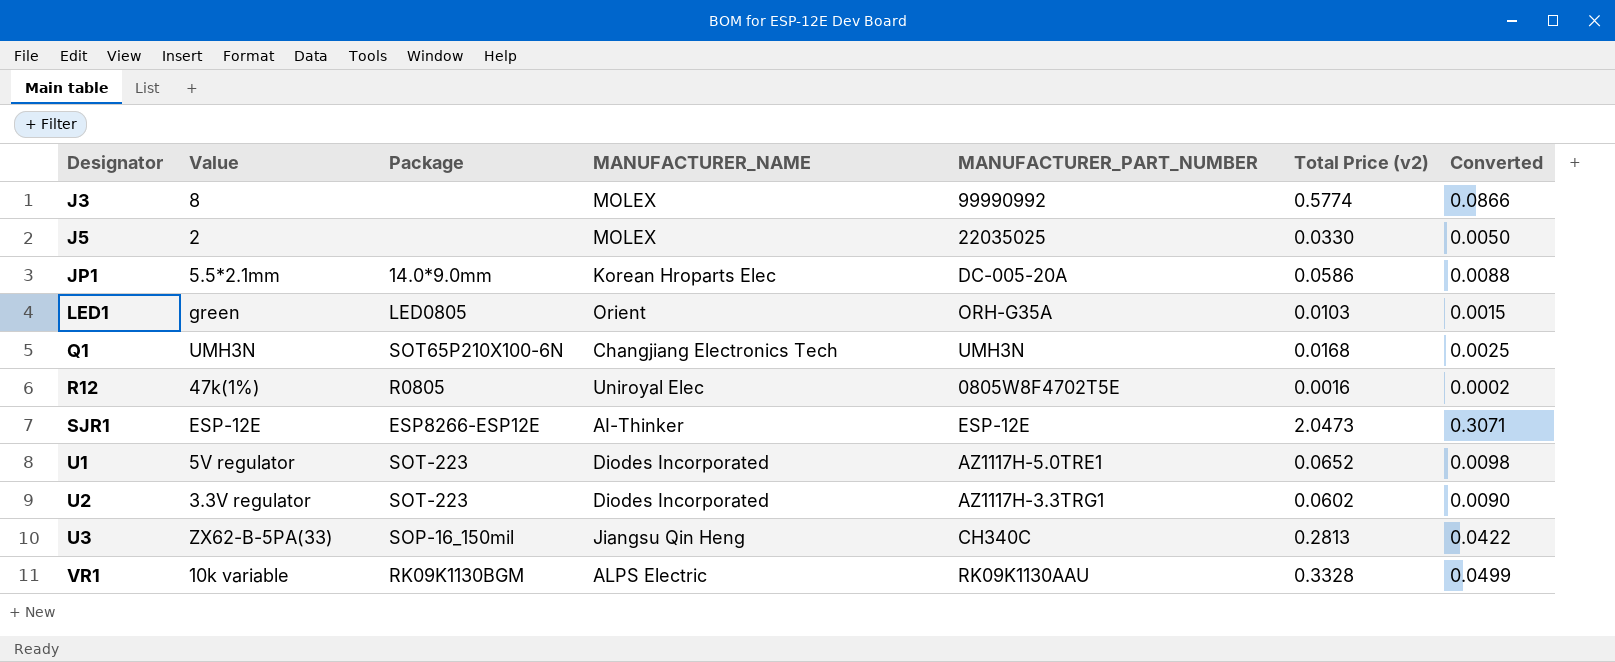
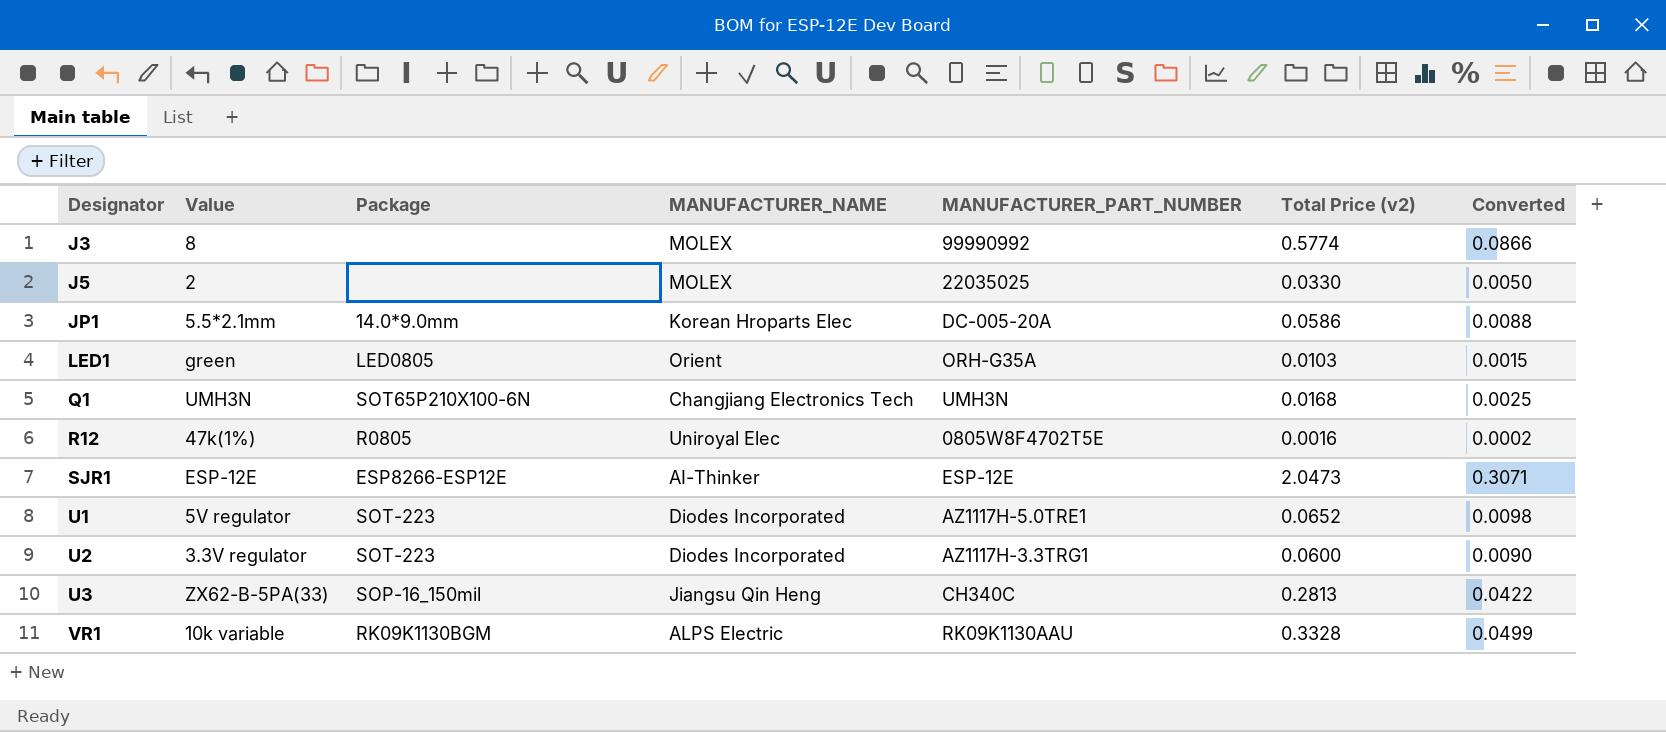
U2 | Total Price (v2): 0.0602 -> 0.0600

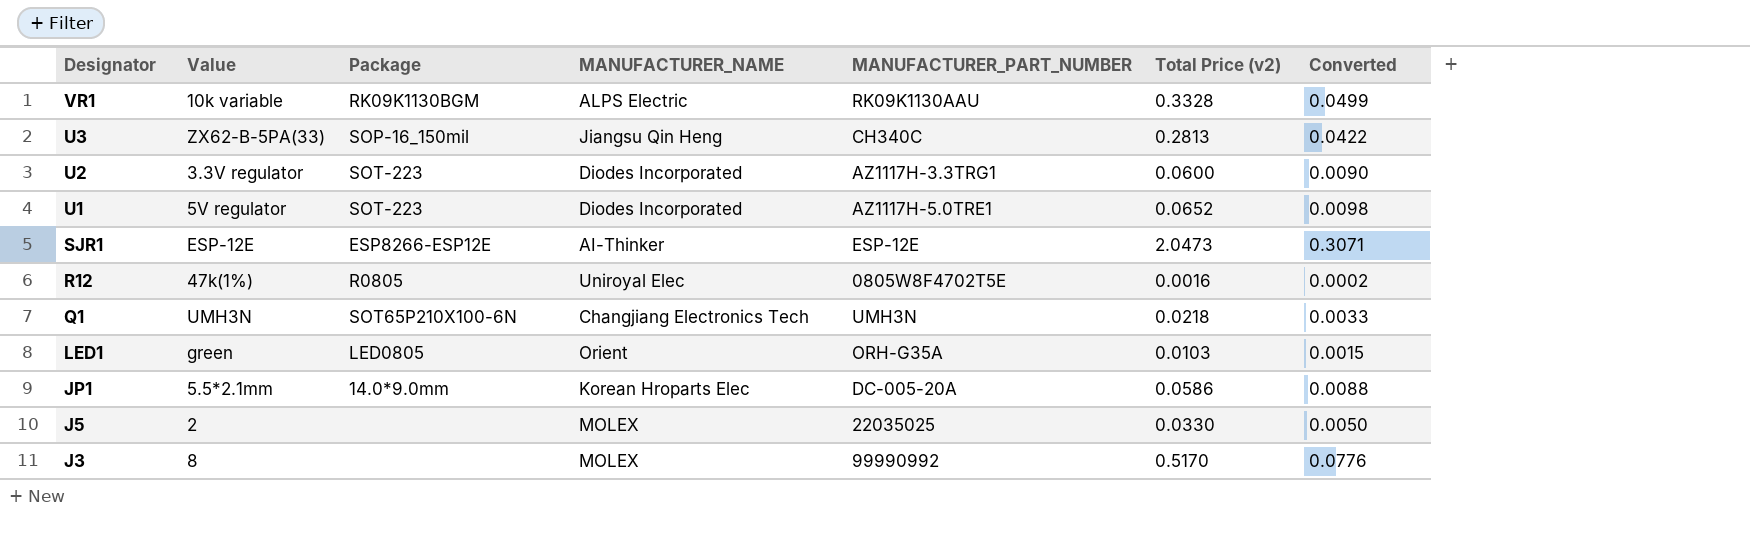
row order: Designator ascending -> Designator descending
Q1 | Total Price (v2): 0.0168 -> 0.0218
Q1 | Converted: 0.0025 -> 0.0033
J3 | Total Price (v2): 0.5774 -> 0.5170
J3 | Converted: 0.0866 -> 0.0776

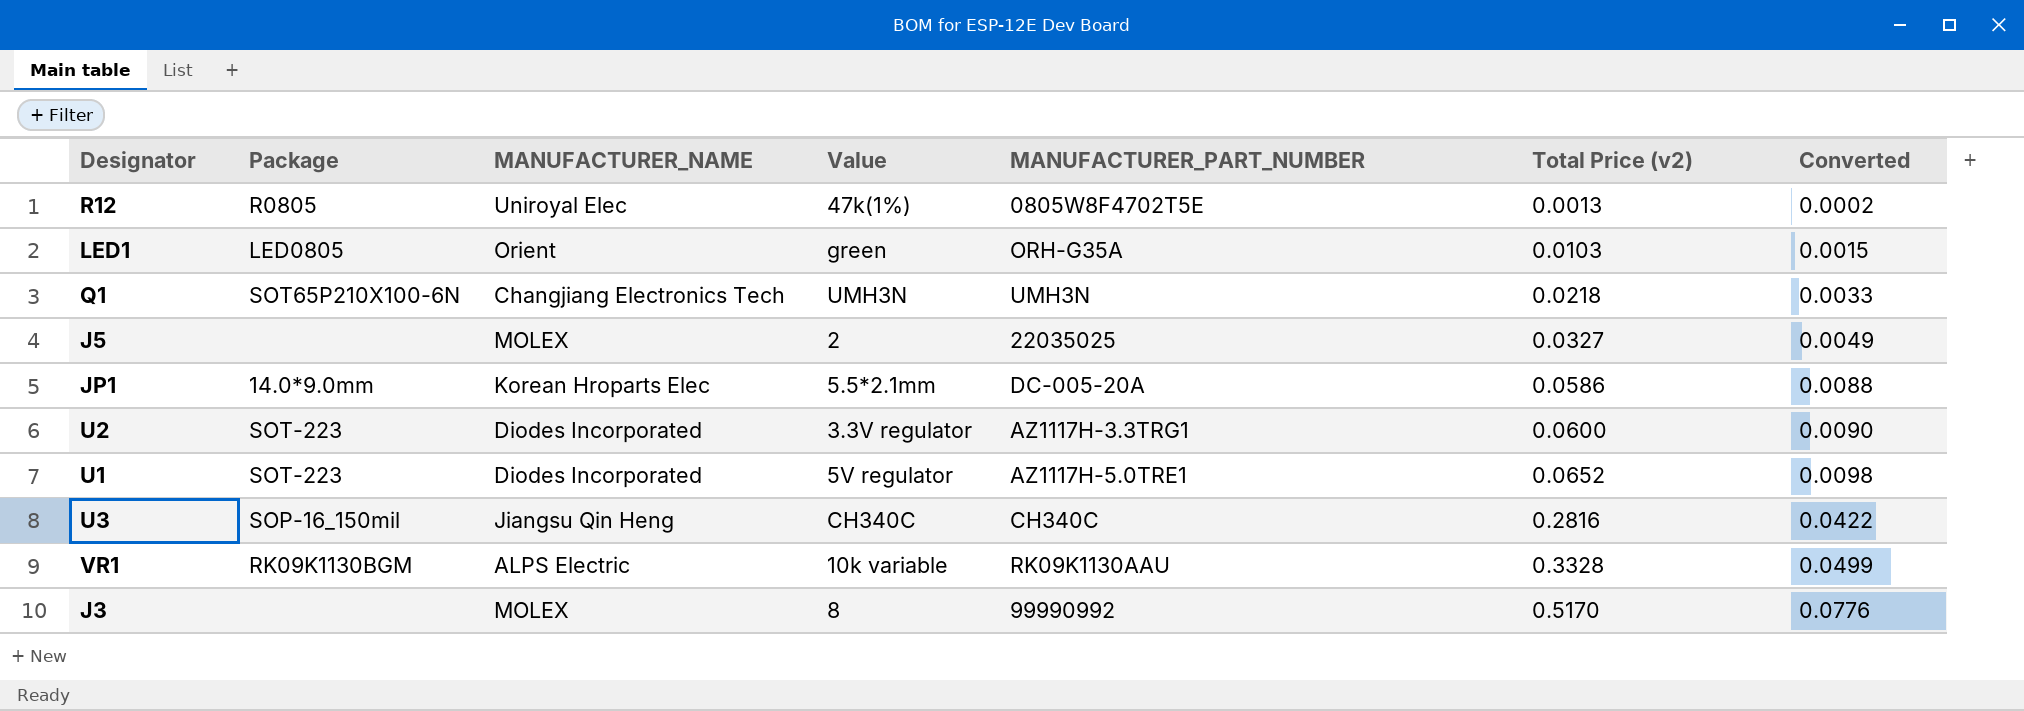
row order: Designator descending -> Total Price (v2) ascending
column Value | position: 2 -> 4
row SJR1: ESP-12E | ESP8266-ESP12E | AI-Thinker | ESP-12E | 2.0473 | 0.3071 -> none
R12 | Total Price (v2): 0.0016 -> 0.0013
J5 | Total Price (v2): 0.0330 -> 0.0327
J5 | Converted: 0.0050 -> 0.0049
U3 | Value: ZX62-B-5PA(33) -> CH340C
U3 | Total Price (v2): 0.2813 -> 0.2816

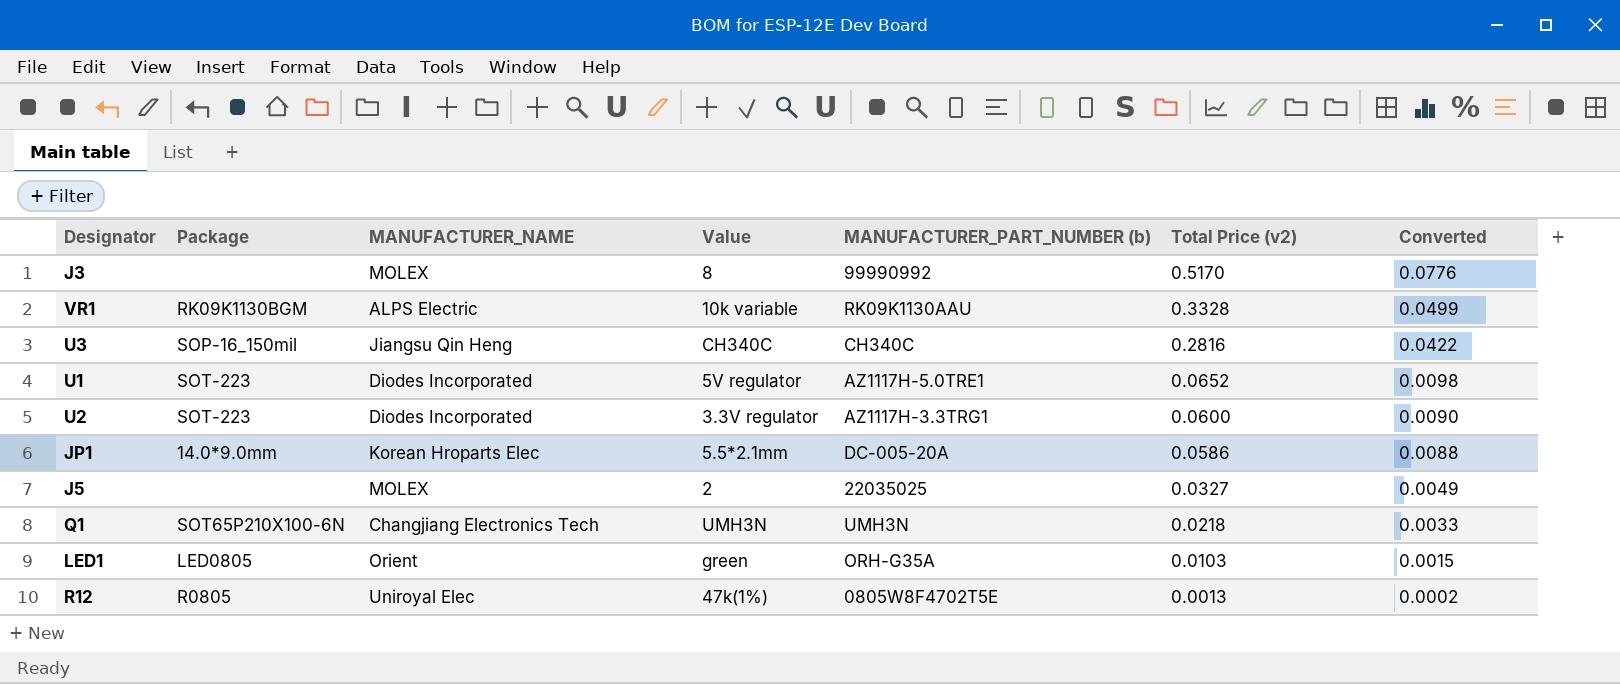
row order: Total Price (v2) ascending -> Total Price (v2) descending
column name: MANUFACTURER_PART_NUMBER -> MANUFACTURER_PART_NUMBER (b)

